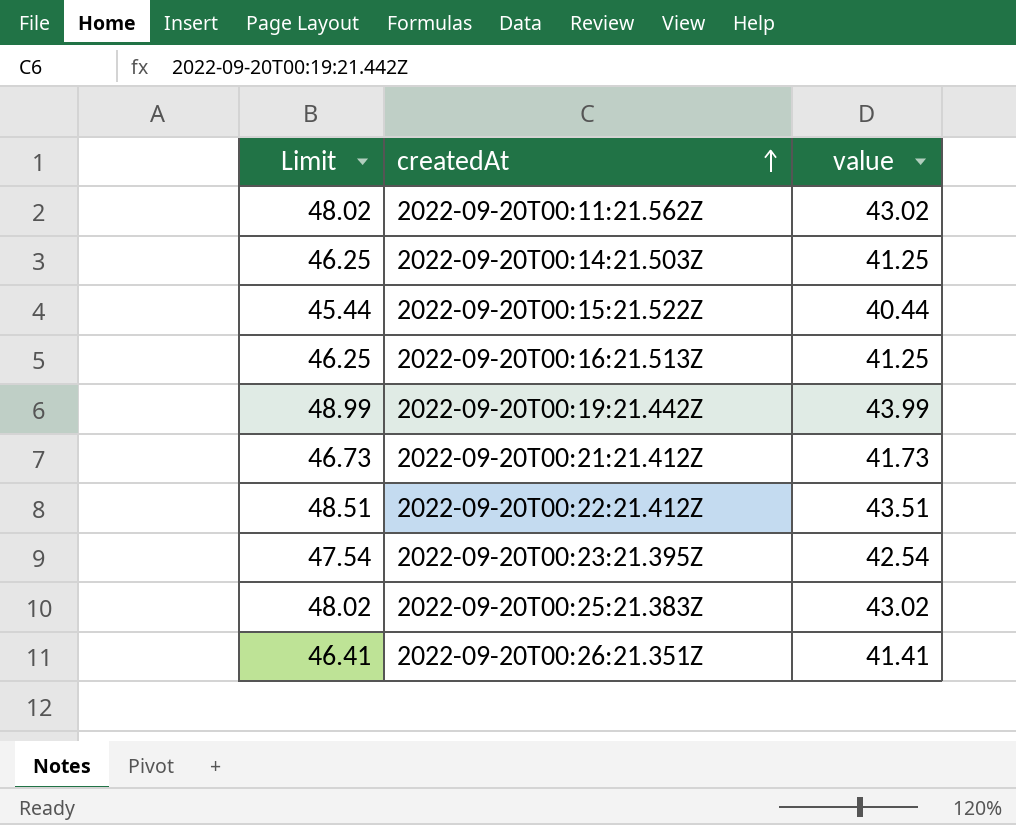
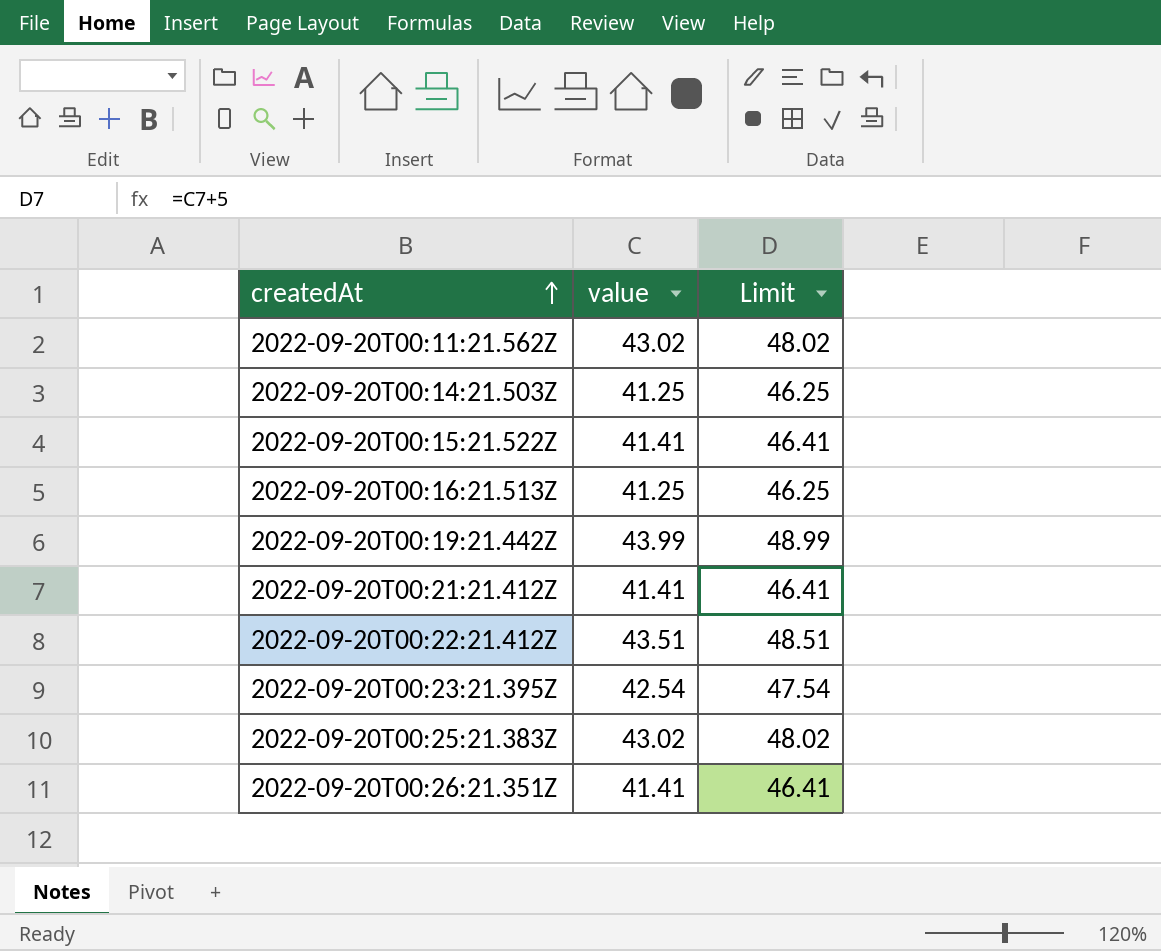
column Limit | position: 1 -> 3
2022-09-20T00:15:21.522Z | value: 40.44 -> 41.41
2022-09-20T00:15:21.522Z | Limit: 45.44 -> 46.41
2022-09-20T00:21:21.412Z | value: 41.73 -> 41.41
2022-09-20T00:21:21.412Z | Limit: 46.73 -> 46.41

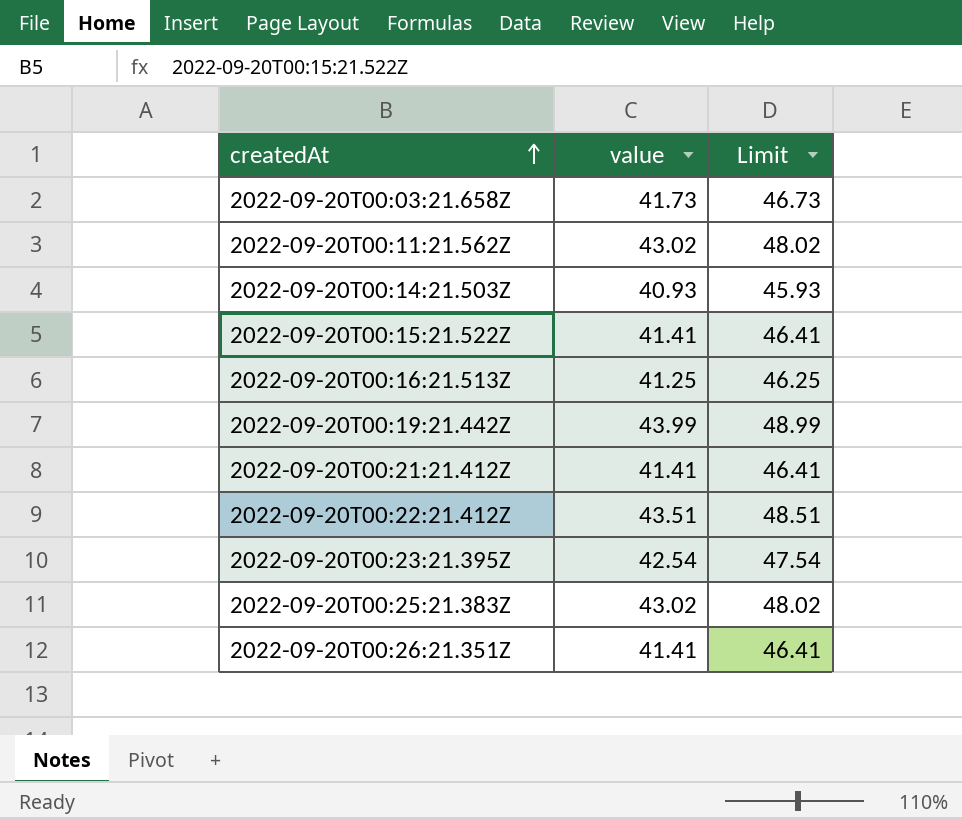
row 2022-09-20T00:03:21.658Z: none -> 41.73 | 46.73
2022-09-20T00:14:21.503Z | value: 41.25 -> 40.93
2022-09-20T00:14:21.503Z | Limit: 46.25 -> 45.93

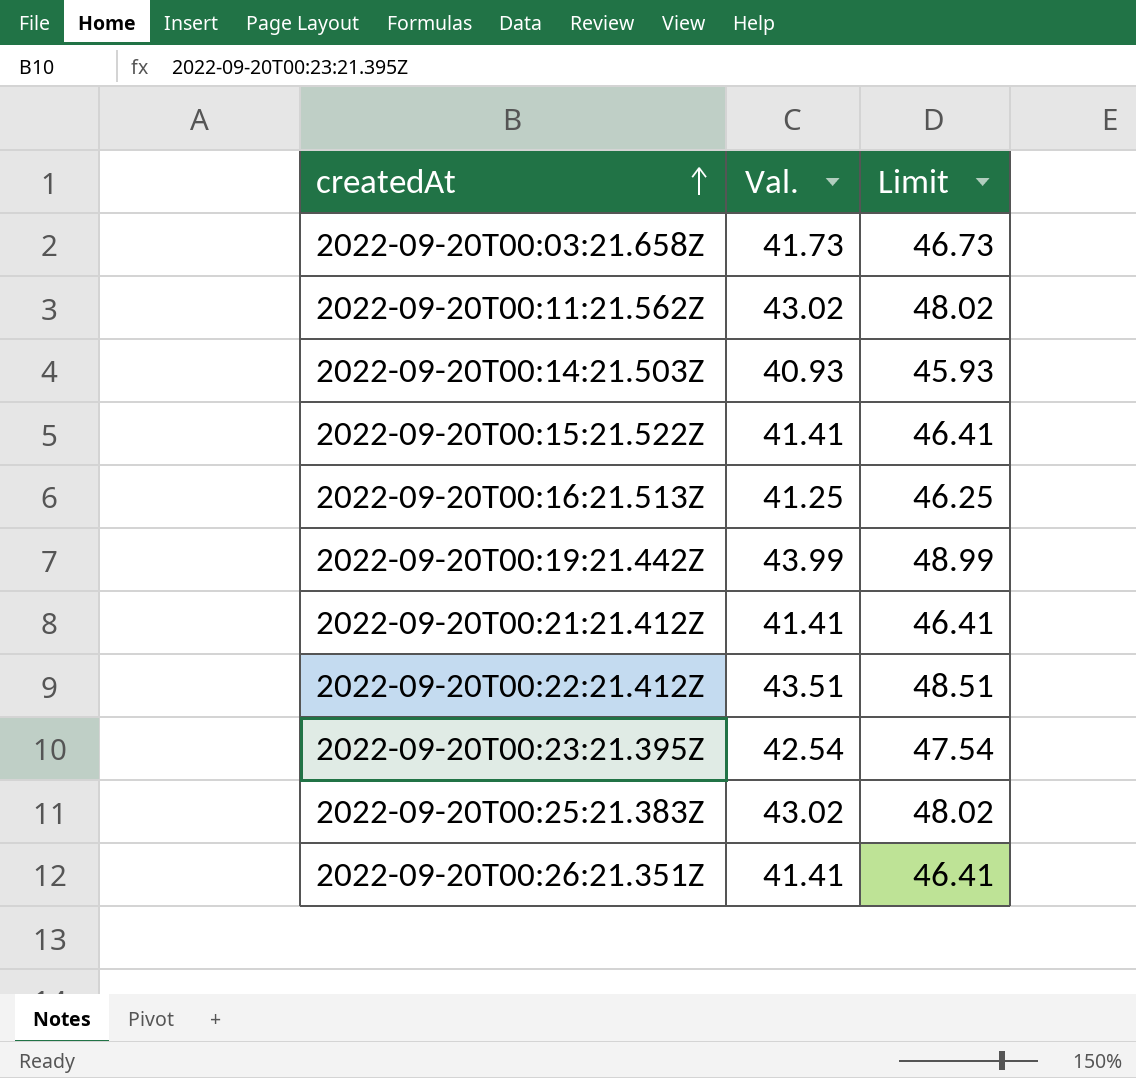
column name: value -> Val.

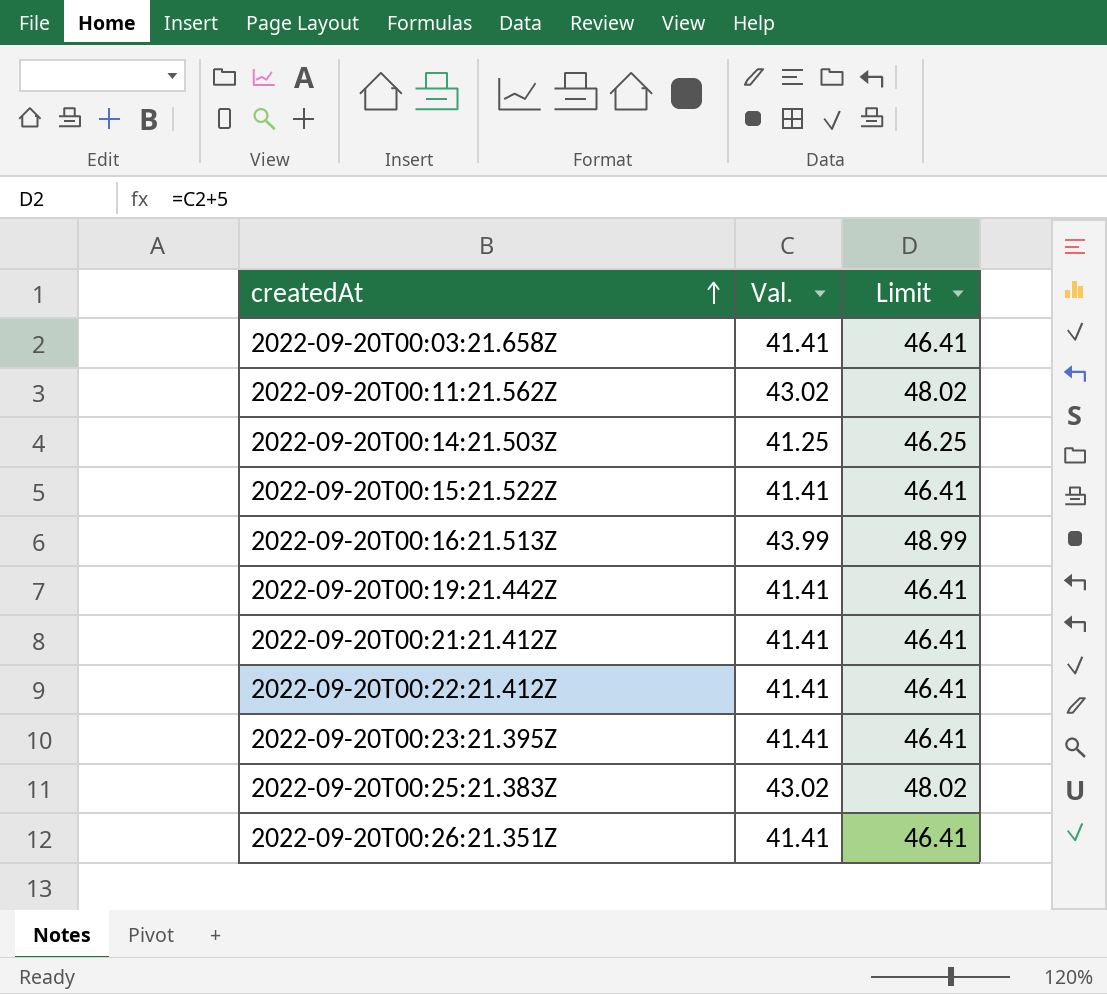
2022-09-20T00:03:21.658Z | Val.: 41.73 -> 41.41
2022-09-20T00:03:21.658Z | Limit: 46.73 -> 46.41
2022-09-20T00:14:21.503Z | Val.: 40.93 -> 41.25
2022-09-20T00:14:21.503Z | Limit: 45.93 -> 46.25
2022-09-20T00:16:21.513Z | Val.: 41.25 -> 43.99
2022-09-20T00:16:21.513Z | Limit: 46.25 -> 48.99
2022-09-20T00:19:21.442Z | Val.: 43.99 -> 41.41
2022-09-20T00:19:21.442Z | Limit: 48.99 -> 46.41
2022-09-20T00:22:21.412Z | Val.: 43.51 -> 41.41
2022-09-20T00:22:21.412Z | Limit: 48.51 -> 46.41
2022-09-20T00:23:21.395Z | Val.: 42.54 -> 41.41
2022-09-20T00:23:21.395Z | Limit: 47.54 -> 46.41

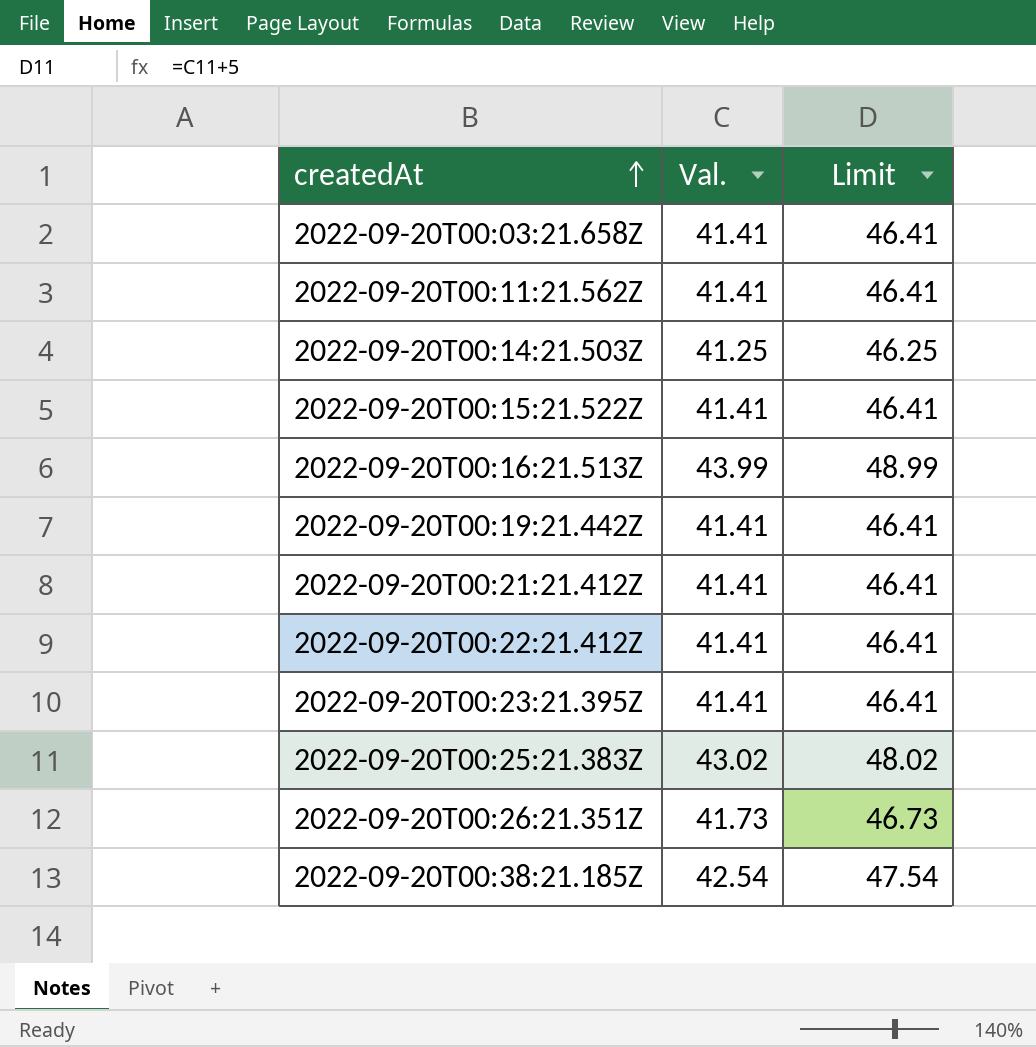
2022-09-20T00:11:21.562Z | Val.: 43.02 -> 41.41
2022-09-20T00:11:21.562Z | Limit: 48.02 -> 46.41
2022-09-20T00:26:21.351Z | Val.: 41.41 -> 41.73
2022-09-20T00:26:21.351Z | Limit: 46.41 -> 46.73
row 2022-09-20T00:38:21.185Z: none -> 42.54 | 47.54

